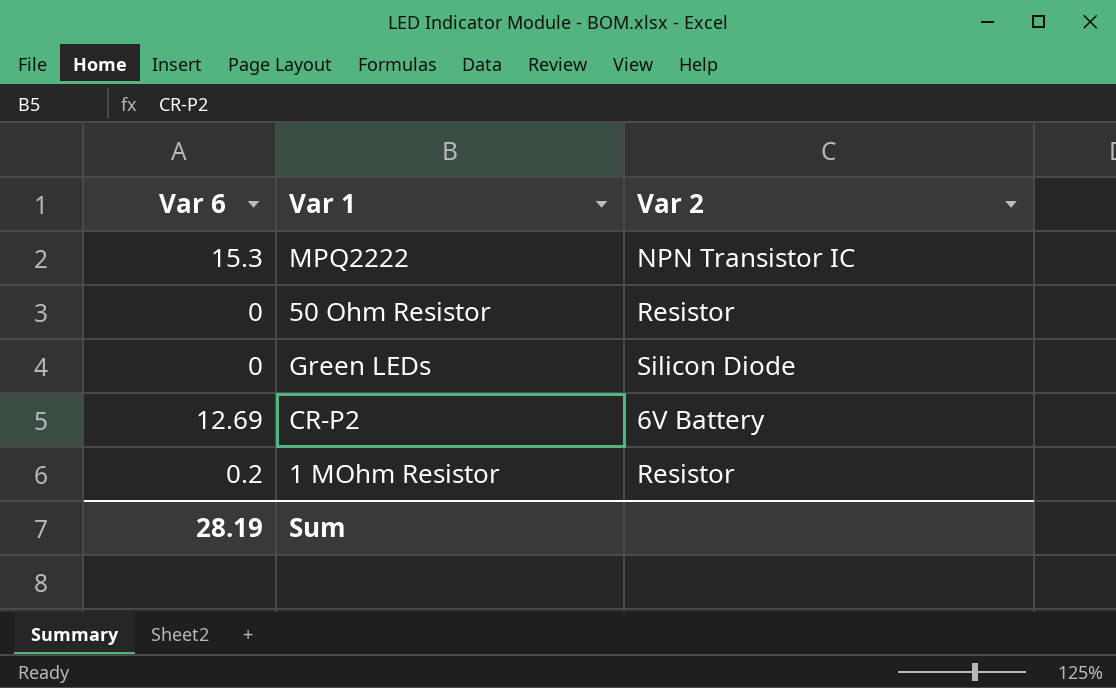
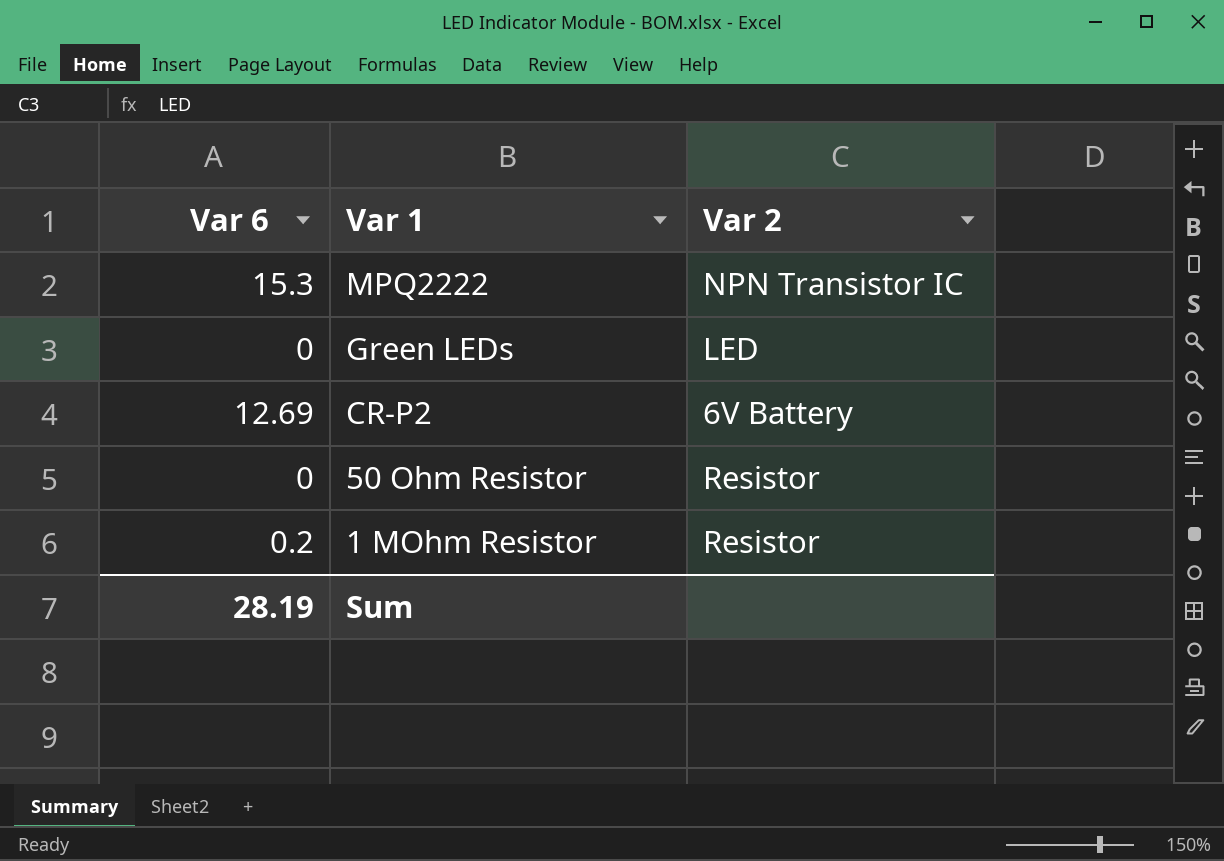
row order: none -> Var 1 descending
Green LEDs | Var 2: Silicon Diode -> LED

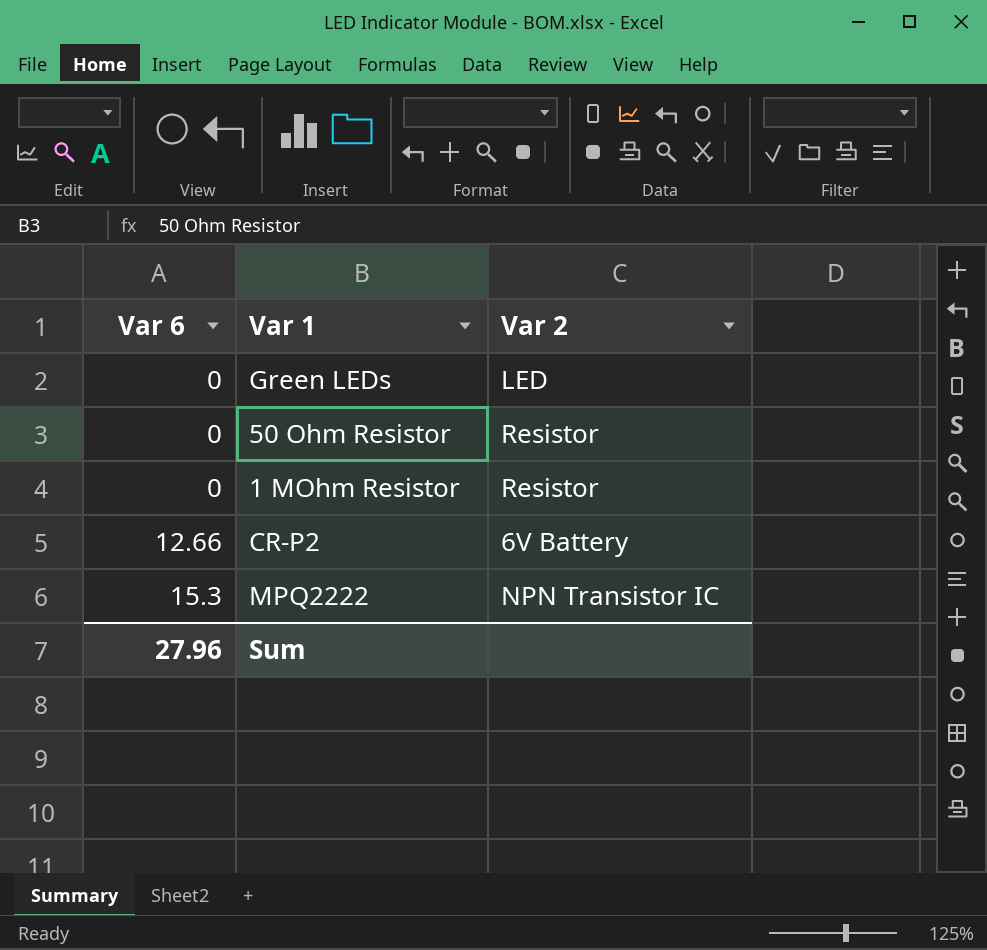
row order: Var 1 descending -> Var 6 ascending
1 MOhm Resistor | Var 6: 0.2 -> 0
CR-P2 | Var 6: 12.69 -> 12.66
Sum | Var 6: 28.19 -> 27.96

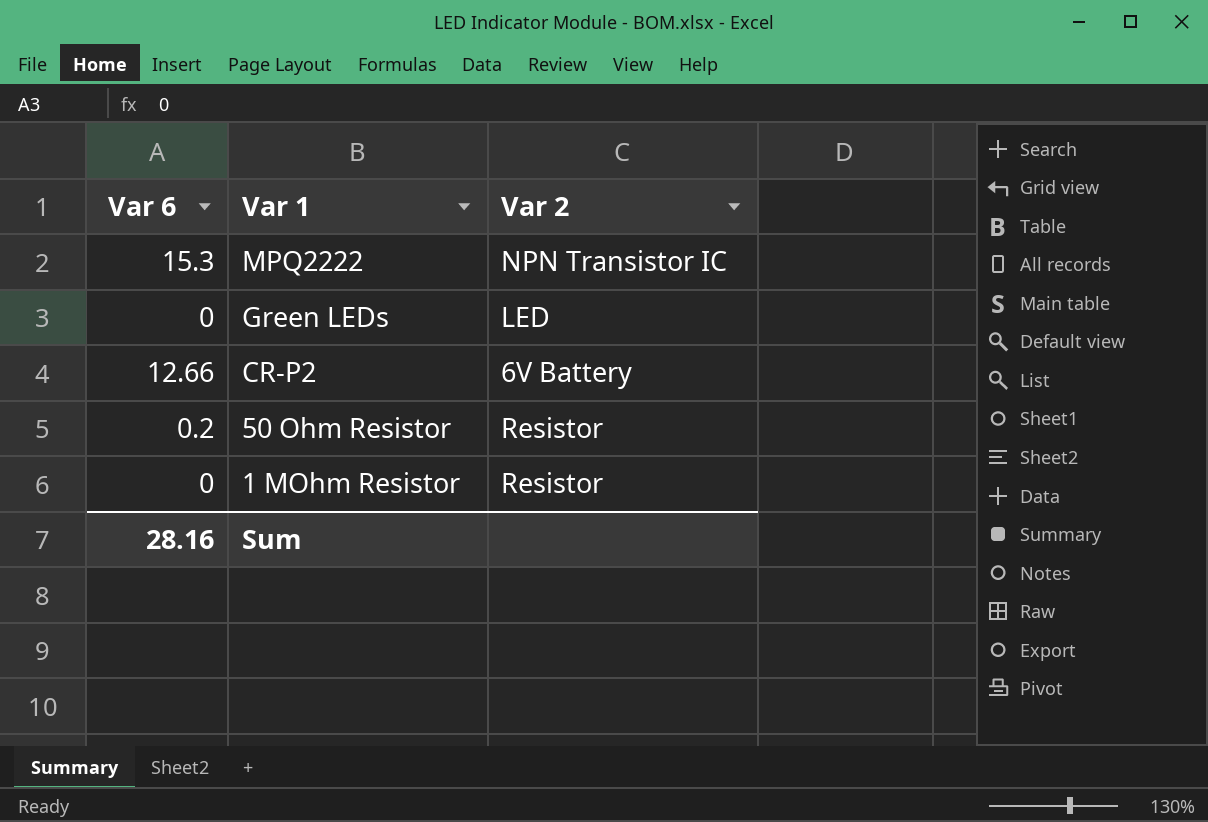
row order: Var 6 ascending -> Var 1 descending
50 Ohm Resistor | Var 6: 0 -> 0.2
Sum | Var 6: 27.96 -> 28.16

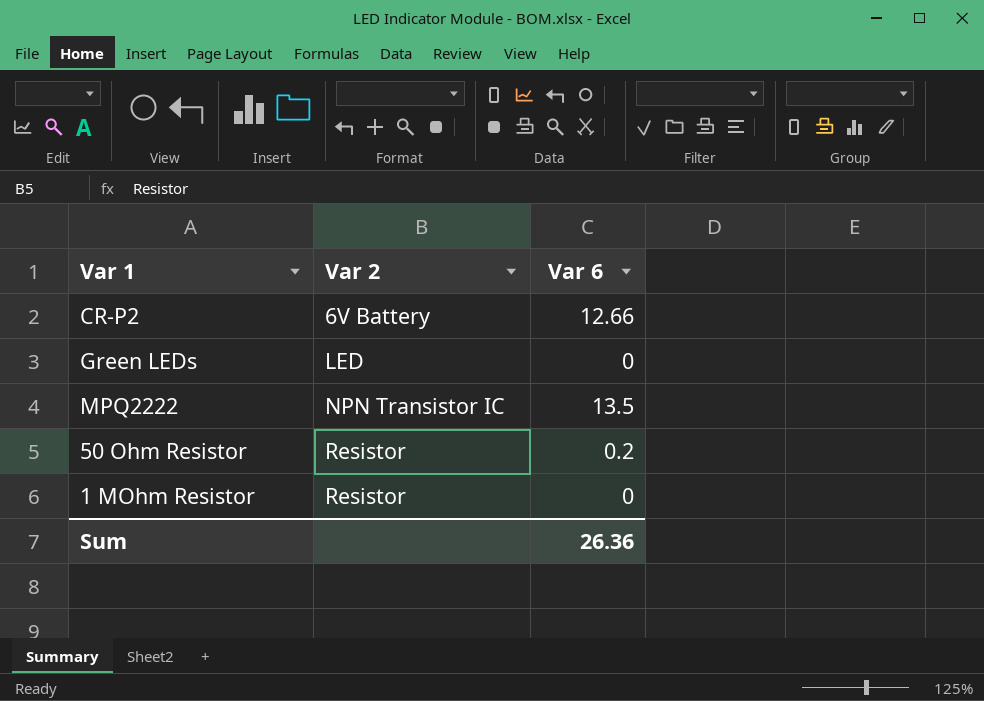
row order: Var 1 descending -> Var 2 ascending
column Var 6 | position: 1 -> 3
MPQ2222 | Var 6: 15.3 -> 13.5
Sum | Var 6: 28.16 -> 26.36

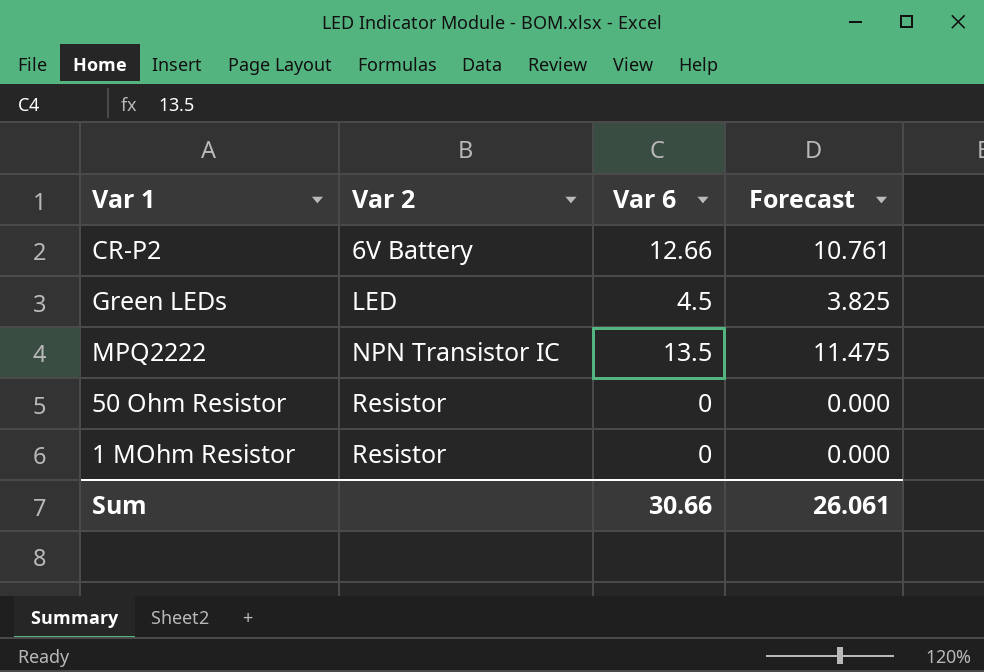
column Forecast | formula: none -> [Var 6] * 0.85
Green LEDs | Var 6: 0 -> 4.5
50 Ohm Resistor | Var 6: 0.2 -> 0
Sum | Var 6: 26.36 -> 30.66

